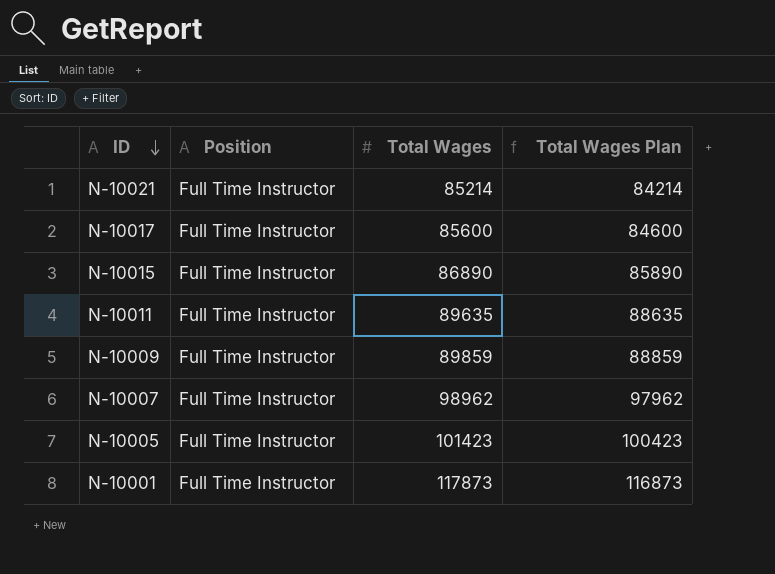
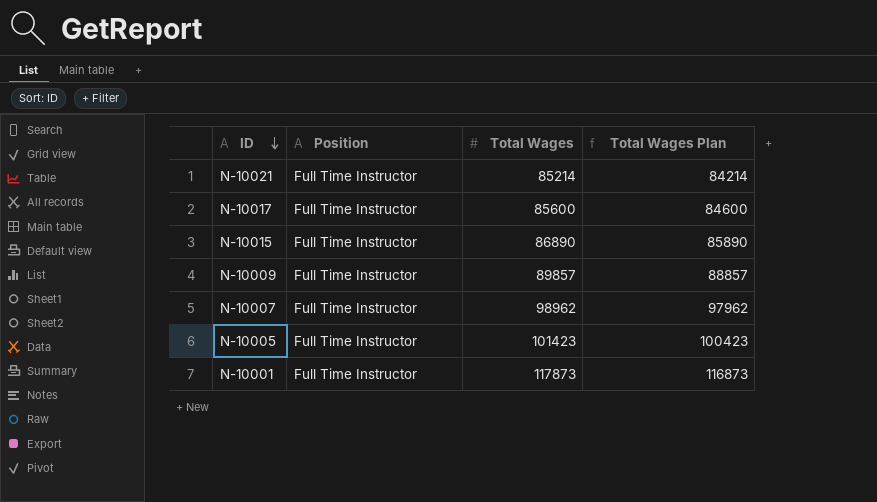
row N-10011: Full Time Instructor | 89635 | 88635 -> none
N-10009 | Total Wages: 89859 -> 89857
N-10009 | Total Wages Plan: 88859 -> 88857

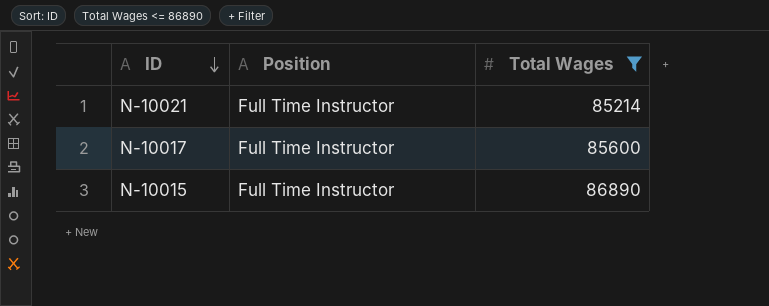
filter: none -> Total Wages <= 86890
column Total Wages Plan | formula: [Total Wages] - 1000 -> none

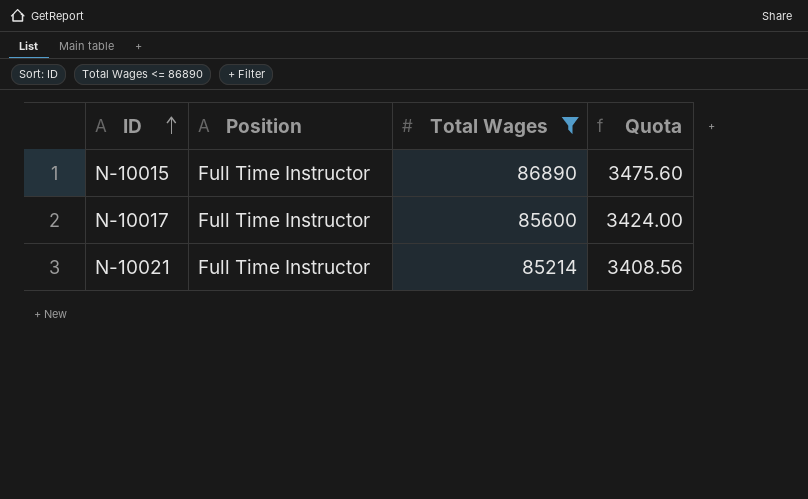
row order: ID descending -> ID ascending
column Quota | formula: none -> [Total Wages] * 0.04

